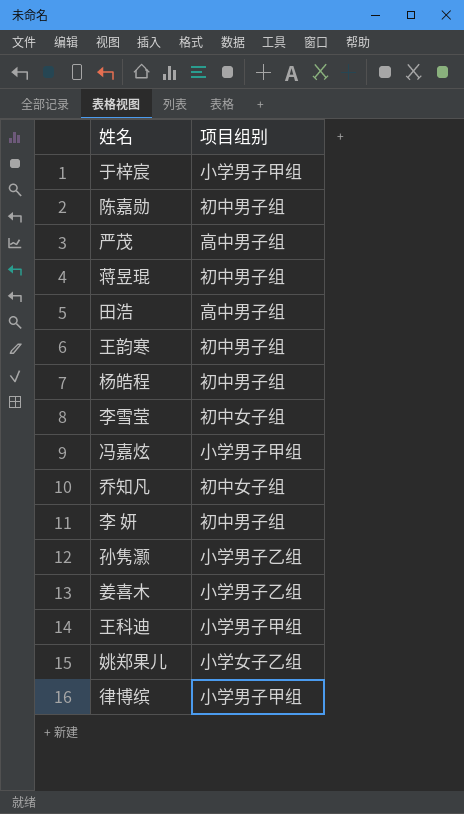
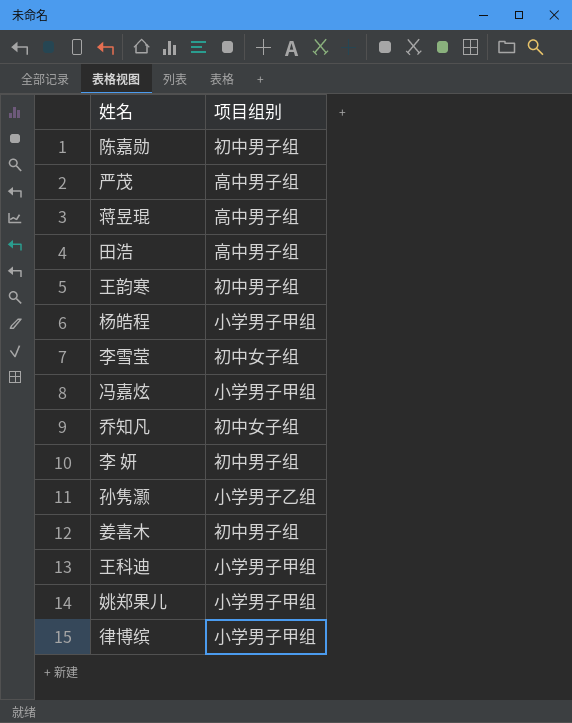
row 于梓宸: 小学男子甲组 -> none
蒋昱琨 | 项目组别: 初中男子组 -> 高中男子组
杨皓程 | 项目组别: 初中男子组 -> 小学男子甲组
姜喜木 | 项目组别: 小学男子乙组 -> 初中男子组
姚郑果儿 | 项目组别: 小学女子乙组 -> 小学男子甲组

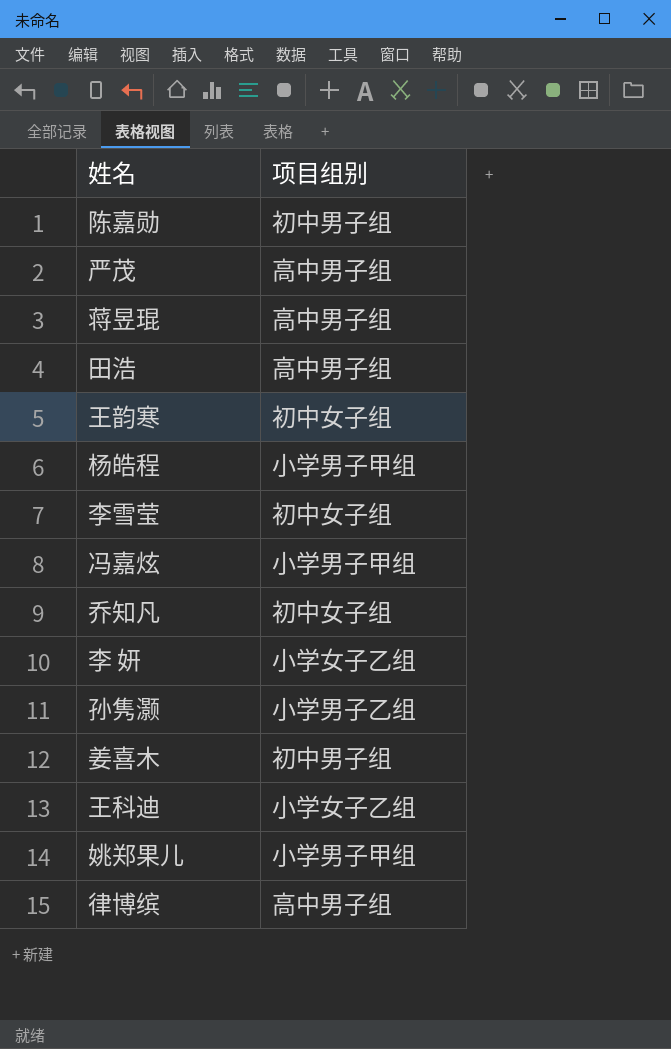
王韵寒 | 项目组别: 初中男子组 -> 初中女子组
李 妍 | 项目组别: 初中男子组 -> 小学女子乙组
王科迪 | 项目组别: 小学男子甲组 -> 小学女子乙组
律博缤 | 项目组别: 小学男子甲组 -> 高中男子组

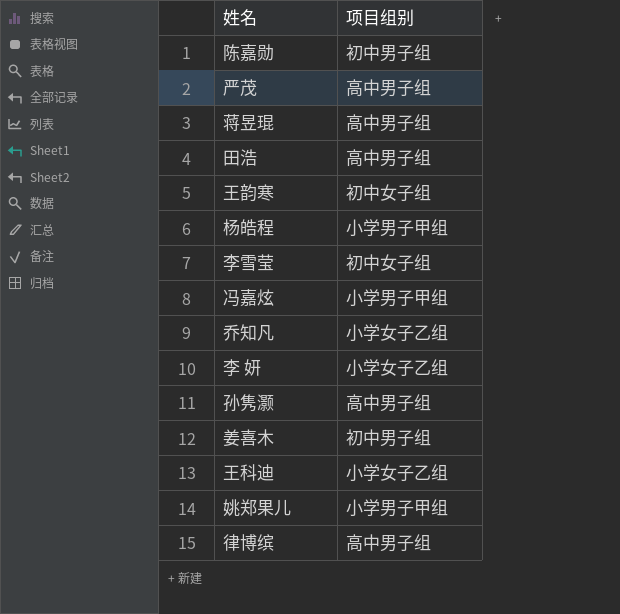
乔知凡 | 项目组别: 初中女子组 -> 小学女子乙组
孙隽灏 | 项目组别: 小学男子乙组 -> 高中男子组

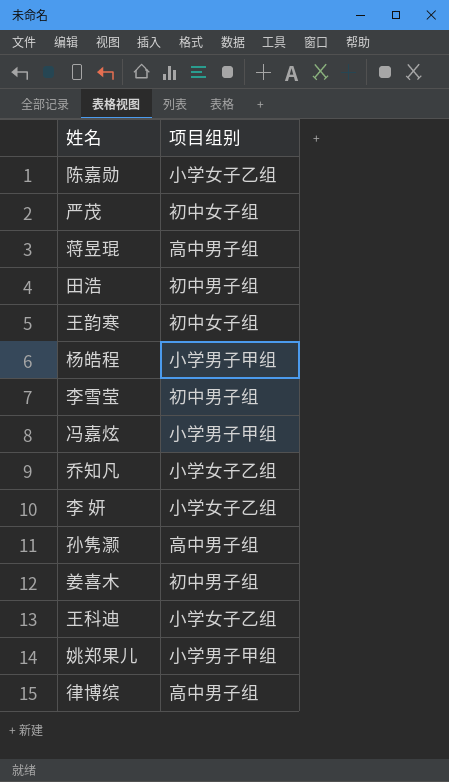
陈嘉勋 | 项目组别: 初中男子组 -> 小学女子乙组
严茂 | 项目组别: 高中男子组 -> 初中女子组
田浩 | 项目组别: 高中男子组 -> 初中男子组
李雪莹 | 项目组别: 初中女子组 -> 初中男子组

